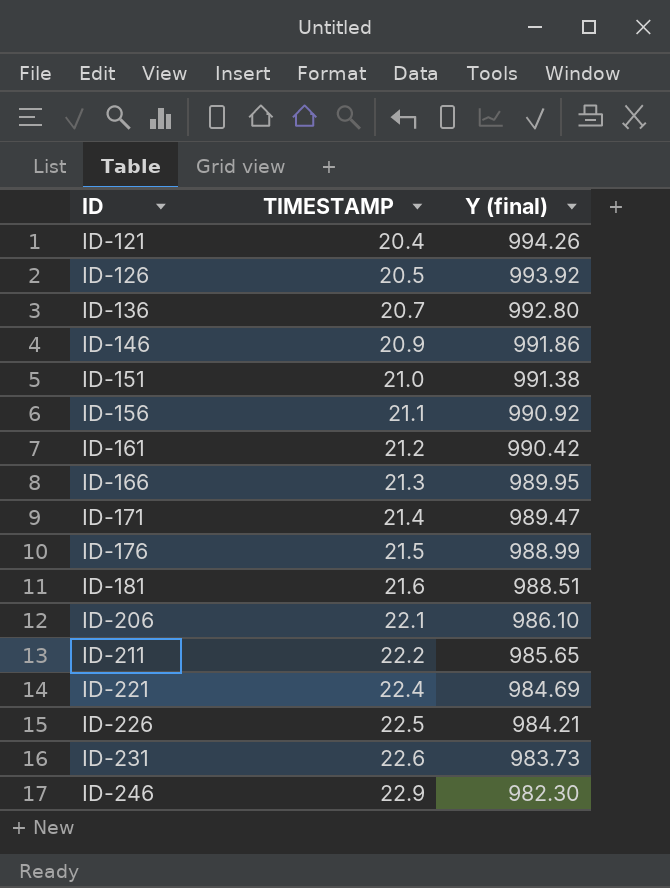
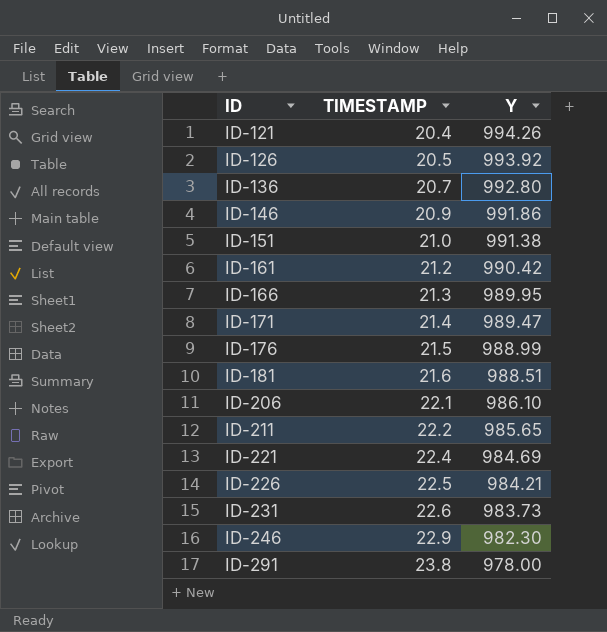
column name: Y (final) -> Y
row ID-156: 21.1 | 990.92 -> none
row ID-291: none -> 23.8 | 978.00

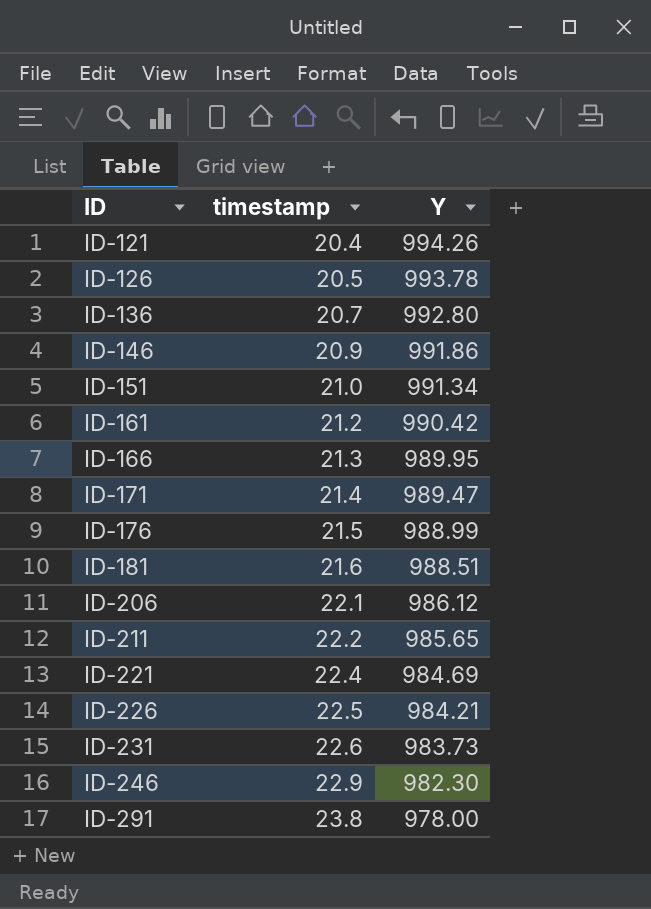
column name: TIMESTAMP -> timestamp
ID-126 | Y: 993.92 -> 993.78
ID-151 | Y: 991.38 -> 991.34
ID-206 | Y: 986.10 -> 986.12

